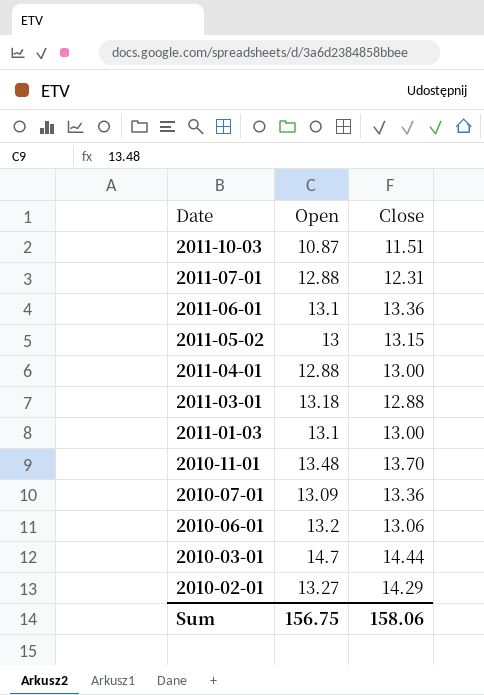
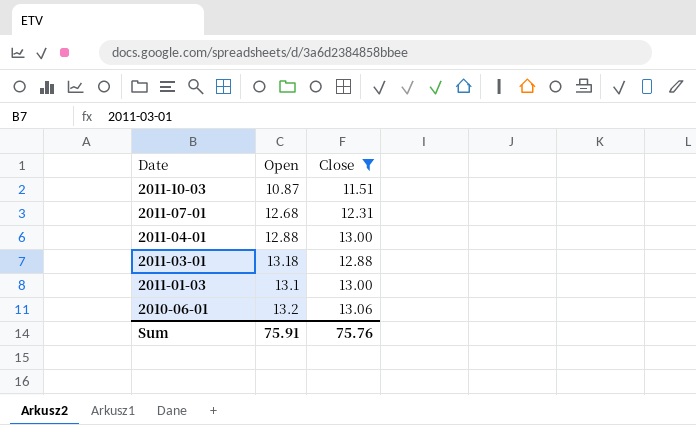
filter: none -> Close <= 13.06
2011-07-01 | Open: 12.88 -> 12.68
Sum | Open: 156.75 -> 75.91
Sum | Close: 158.06 -> 75.76

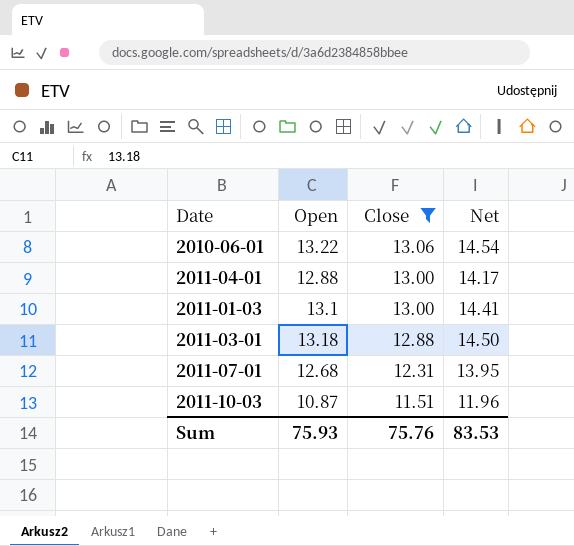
row order: Date descending -> Close descending
column Net | formula: none -> [Open] * 1.1
2010-06-01 | Open: 13.2 -> 13.22
Sum | Open: 75.91 -> 75.93

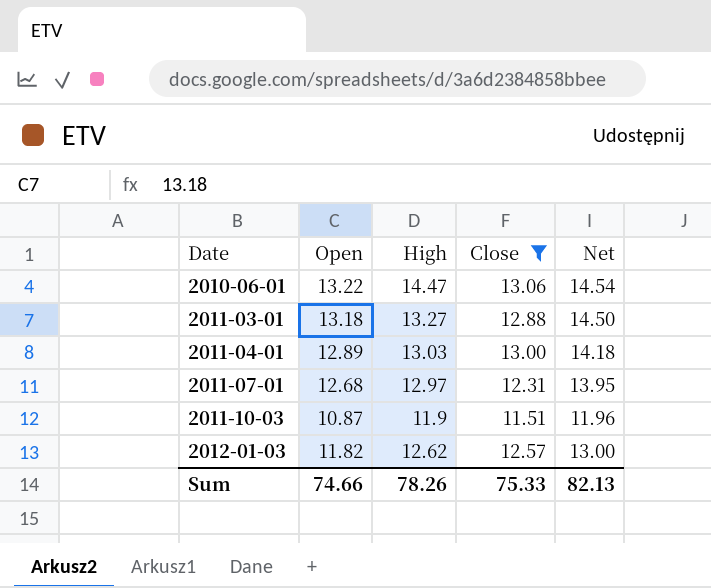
row order: Close descending -> Date ascending
column High | position: none -> 3
row 2011-01-03: 13.1 | 13.00 | 14.41 -> none
2011-04-01 | Open: 12.88 -> 12.89
2011-04-01 | Net: 14.17 -> 14.18
row 2012-01-03: none -> 11.82 | 12.62 | 12.57 | 13.00
Sum | Open: 75.93 -> 74.66
Sum | Close: 75.76 -> 75.33
Sum | Net: 83.53 -> 82.13

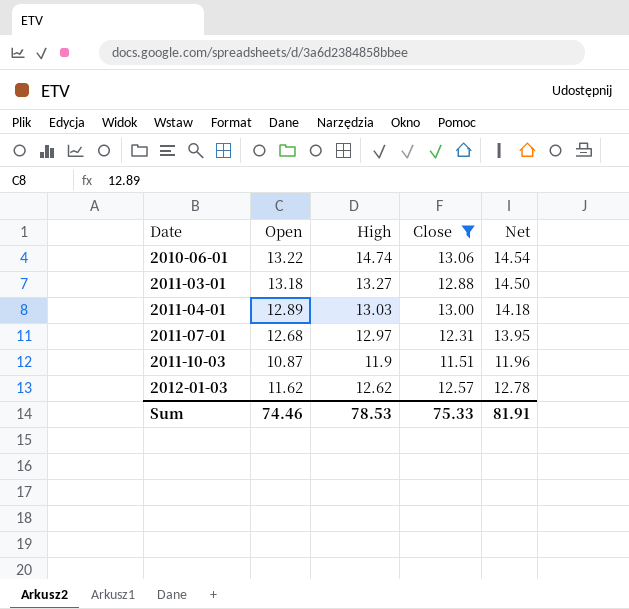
2010-06-01 | High: 14.47 -> 14.74
2012-01-03 | Open: 11.82 -> 11.62
2012-01-03 | Net: 13.00 -> 12.78
Sum | Open: 74.66 -> 74.46
Sum | High: 78.26 -> 78.53
Sum | Net: 82.13 -> 81.91

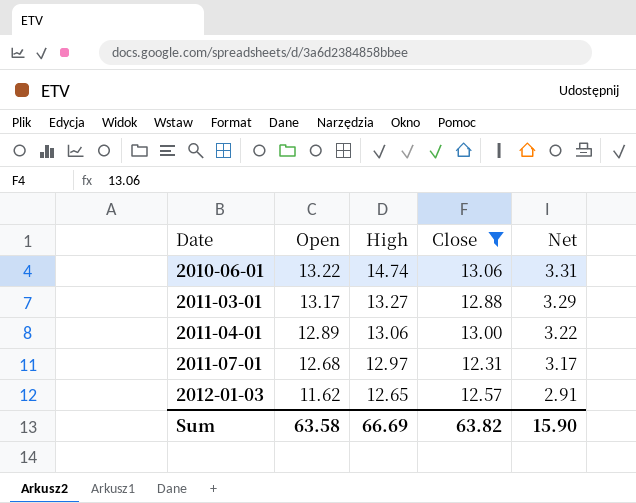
column Net | formula: [Open] * 1.1 -> [Open] * 0.25
row 2011-10-03: 10.87 | 11.9 | 11.51 | 11.96 -> none
2011-03-01 | Open: 13.18 -> 13.17
2011-04-01 | High: 13.03 -> 13.06
2012-01-03 | High: 12.62 -> 12.65
Sum | Open: 74.46 -> 63.58
Sum | High: 78.53 -> 66.69
Sum | Close: 75.33 -> 63.82
Sum | Net: 81.91 -> 15.90

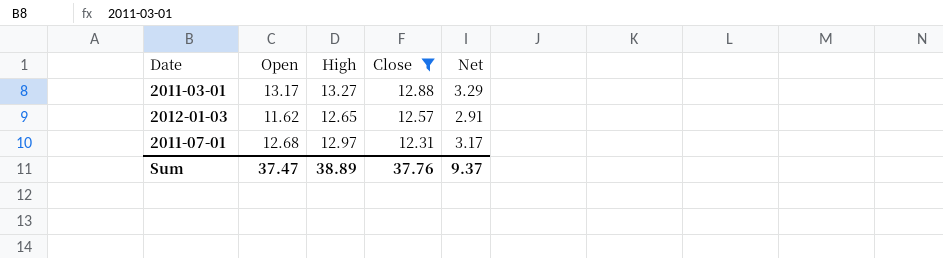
row order: Date ascending -> Close descending
row 2010-06-01: 13.22 | 14.74 | 13.06 | 3.31 -> none
row 2011-04-01: 12.89 | 13.06 | 13.00 | 3.22 -> none
Sum | Open: 63.58 -> 37.47
Sum | High: 66.69 -> 38.89
Sum | Close: 63.82 -> 37.76
Sum | Net: 15.90 -> 9.37

